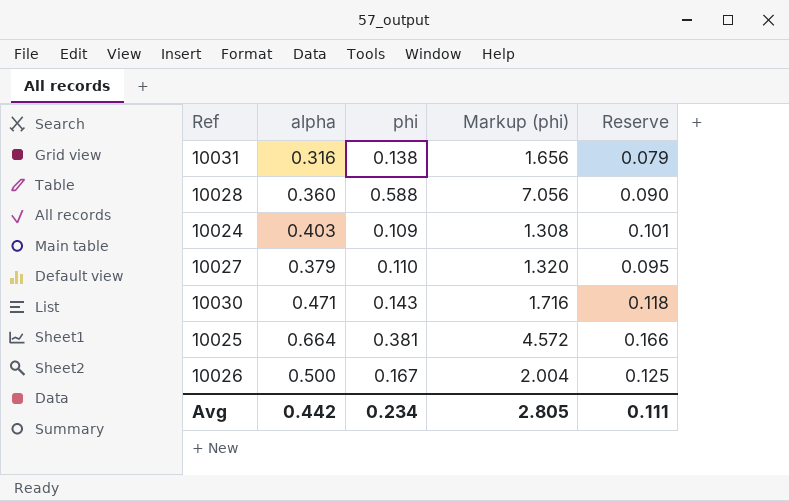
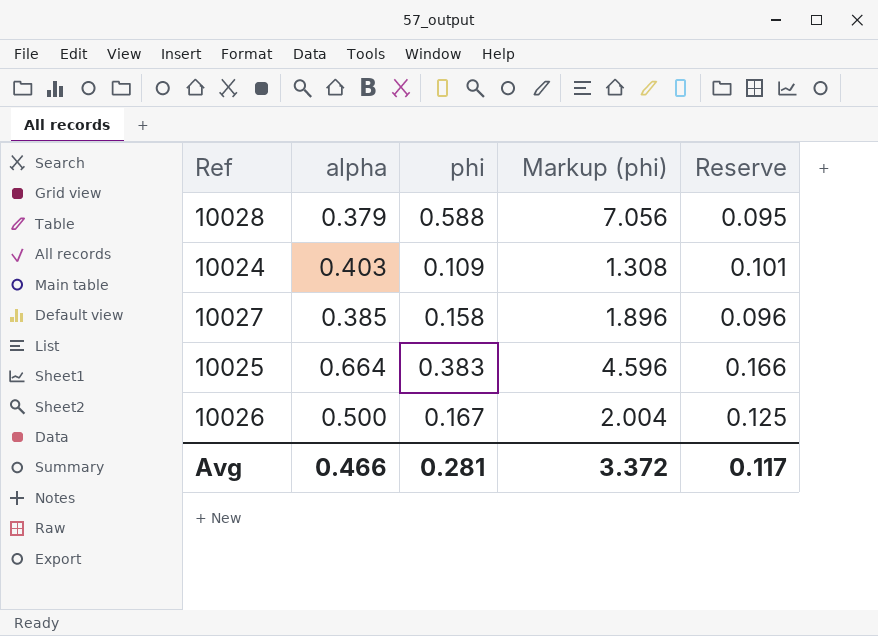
row 10031: 0.316 | 0.138 | 1.656 | 0.079 -> none
row 10030: 0.471 | 0.143 | 1.716 | 0.118 -> none
10028 | alpha: 0.360 -> 0.379
10028 | Reserve: 0.090 -> 0.095
10027 | alpha: 0.379 -> 0.385
10027 | phi: 0.110 -> 0.158
10027 | Markup (phi): 1.320 -> 1.896
10027 | Reserve: 0.095 -> 0.096
10025 | phi: 0.381 -> 0.383
10025 | Markup (phi): 4.572 -> 4.596
Avg | alpha: 0.442 -> 0.466
Avg | phi: 0.234 -> 0.281
Avg | Markup (phi): 2.805 -> 3.372
Avg | Reserve: 0.111 -> 0.117

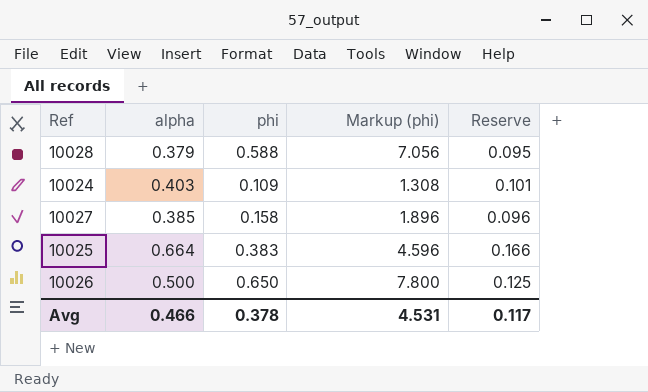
10026 | phi: 0.167 -> 0.650
10026 | Markup (phi): 2.004 -> 7.800
Avg | phi: 0.281 -> 0.378
Avg | Markup (phi): 3.372 -> 4.531

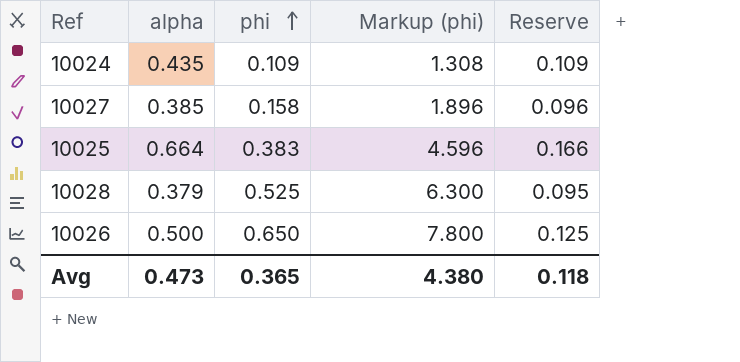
row order: none -> phi ascending
10024 | alpha: 0.403 -> 0.435
10024 | Reserve: 0.101 -> 0.109
10028 | phi: 0.588 -> 0.525
10028 | Markup (phi): 7.056 -> 6.300
Avg | alpha: 0.466 -> 0.473
Avg | phi: 0.378 -> 0.365
Avg | Markup (phi): 4.531 -> 4.380
Avg | Reserve: 0.117 -> 0.118

